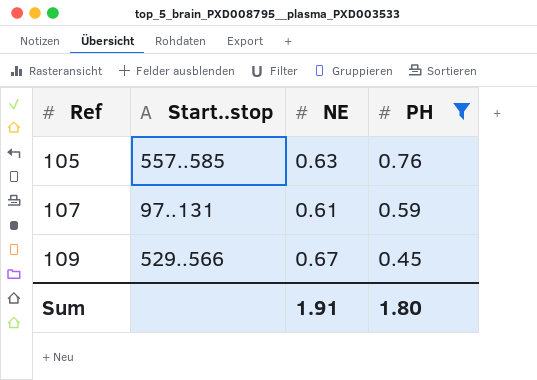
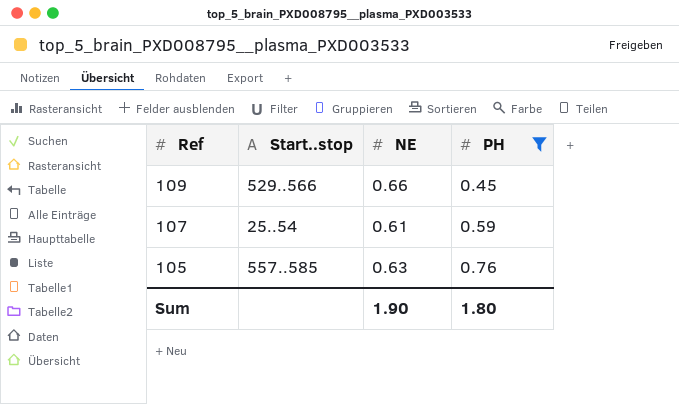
row order: Ref ascending -> Ref descending
109 | NE: 0.67 -> 0.66
107 | Start..stop: 97..131 -> 25..54
Sum | NE: 1.91 -> 1.90

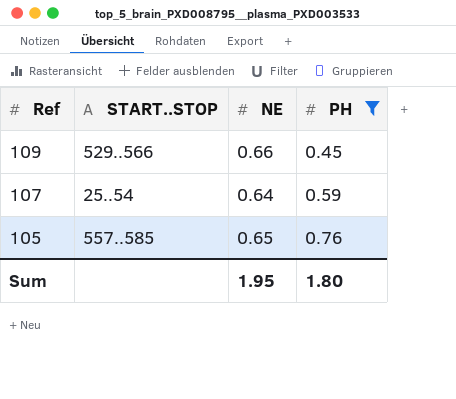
column name: Start..stop -> START..STOP
107 | NE: 0.61 -> 0.64
105 | NE: 0.63 -> 0.65
Sum | NE: 1.90 -> 1.95

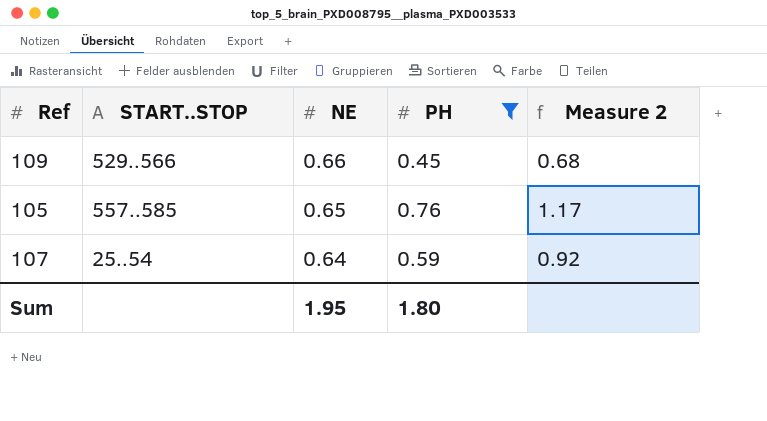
row order: Ref descending -> NE descending
column Measure 2 | formula: none -> [PH] / [NE]

